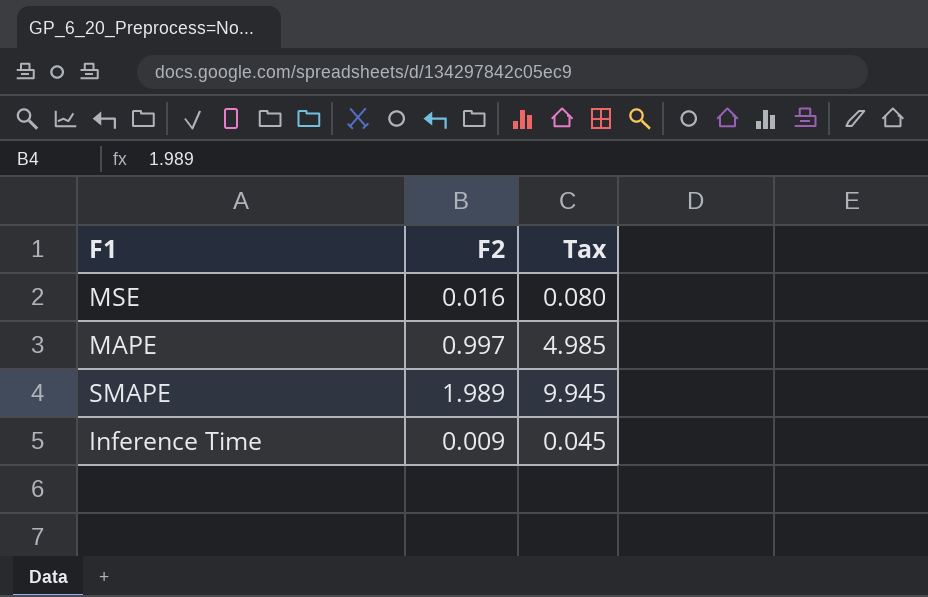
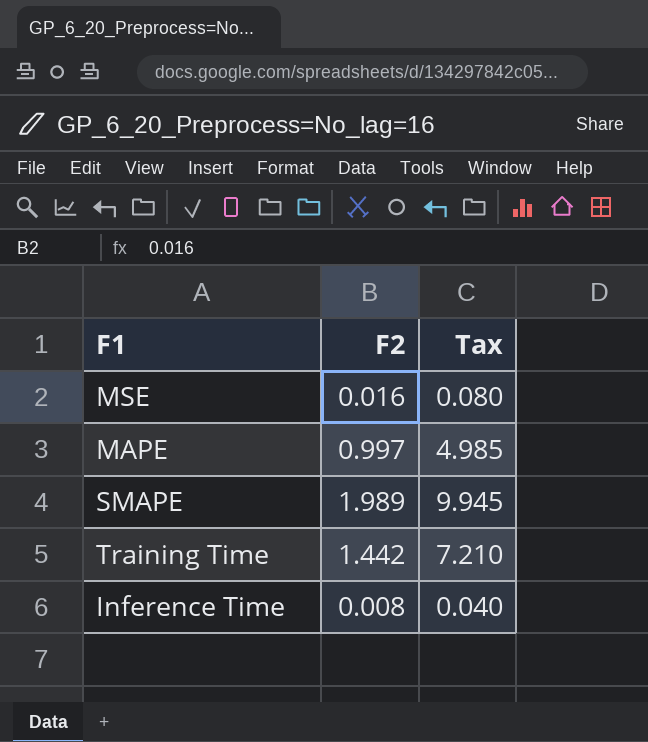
row Training Time: none -> 1.442 | 7.210
Inference Time | F2: 0.009 -> 0.008
Inference Time | Tax: 0.045 -> 0.040

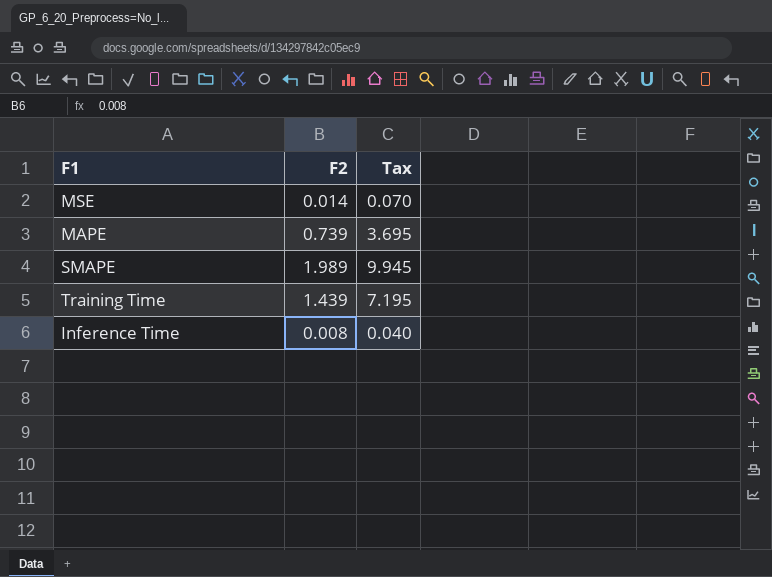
MSE | F2: 0.016 -> 0.014
MSE | Tax: 0.080 -> 0.070
MAPE | F2: 0.997 -> 0.739
MAPE | Tax: 4.985 -> 3.695
Training Time | F2: 1.442 -> 1.439
Training Time | Tax: 7.210 -> 7.195

